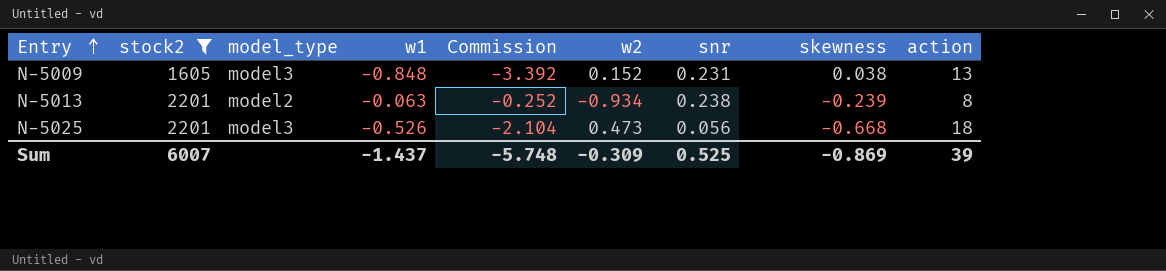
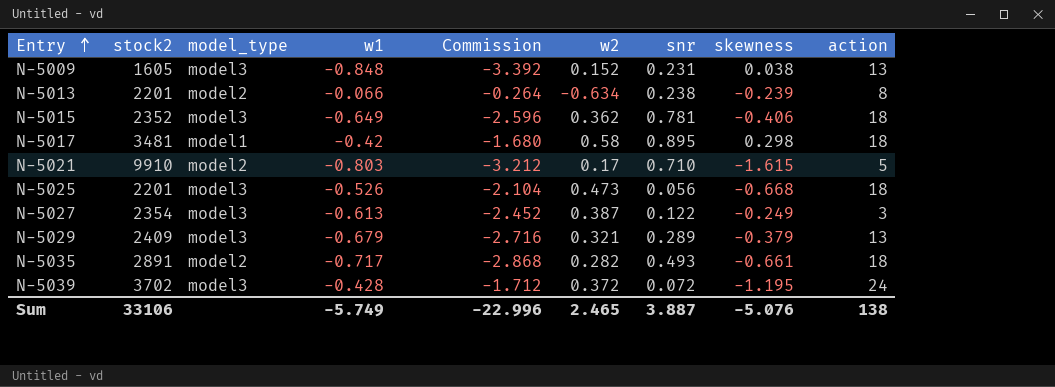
filter: stock2 <= 2201 -> none
N-5013 | w1: -0.063 -> -0.066
N-5013 | Commission: -0.252 -> -0.264
N-5013 | w2: -0.934 -> -0.634
Sum | stock2: 6007 -> 33106
Sum | w1: -1.437 -> -5.749
Sum | Commission: -5.748 -> -22.996
Sum | w2: -0.309 -> 2.465
Sum | snr: 0.525 -> 3.887
Sum | skewness: -0.869 -> -5.076
Sum | action: 39 -> 138

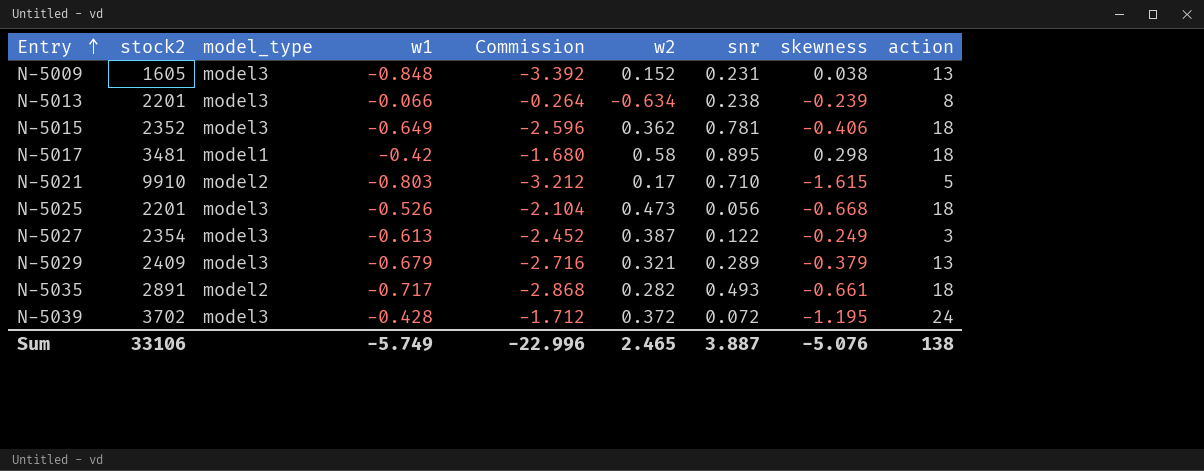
N-5013 | model_type: model2 -> model3

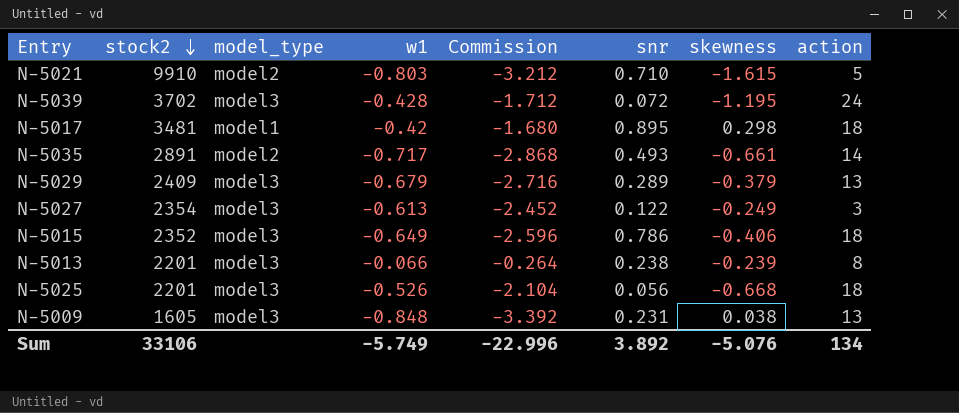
row order: Entry ascending -> stock2 descending
column w2 | position: 6 -> none
N-5035 | action: 18 -> 14
N-5015 | snr: 0.781 -> 0.786
Sum | snr: 3.887 -> 3.892
Sum | action: 138 -> 134

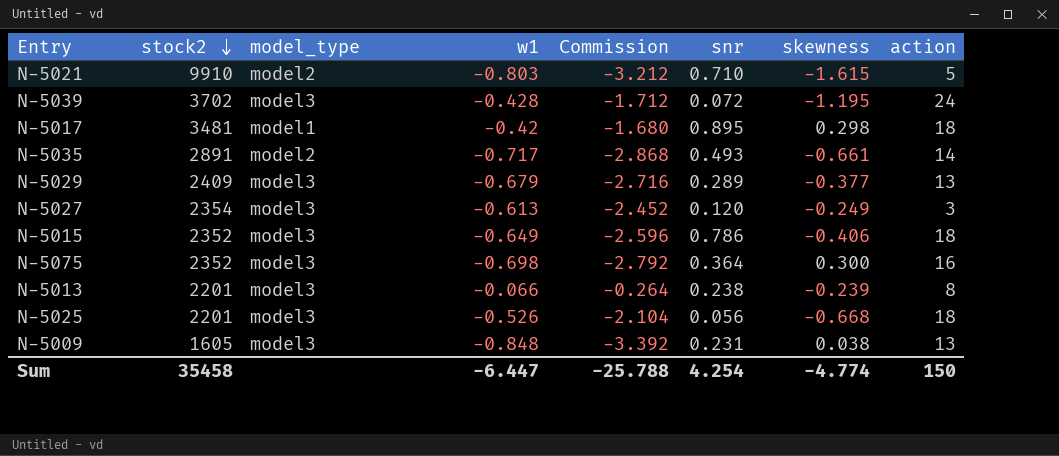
N-5029 | skewness: -0.379 -> -0.377
N-5027 | snr: 0.122 -> 0.120
row N-5075: none -> 2352 | model3 | -0.698 | -2.792 | 0.364 | 0.300 | 16
Sum | stock2: 33106 -> 35458
Sum | w1: -5.749 -> -6.447
Sum | Commission: -22.996 -> -25.788
Sum | snr: 3.892 -> 4.254
Sum | skewness: -5.076 -> -4.774
Sum | action: 134 -> 150

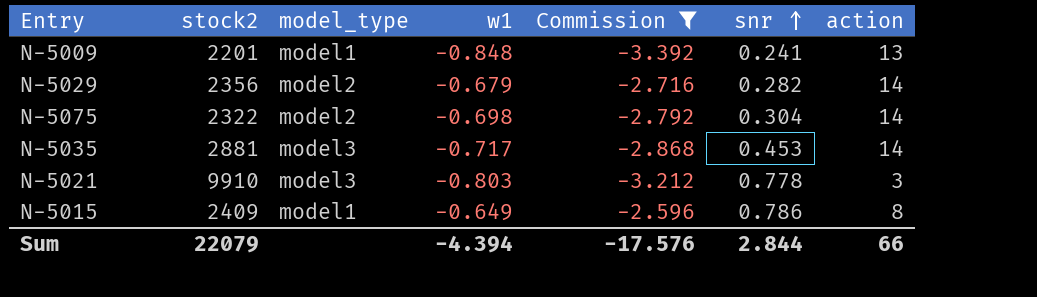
filter: none -> Commission <= -2.596
row order: stock2 descending -> snr ascending
column skewness | position: 7 -> none
N-5009 | stock2: 1605 -> 2201
N-5009 | model_type: model3 -> model1
N-5009 | snr: 0.231 -> 0.241
N-5029 | stock2: 2409 -> 2356
N-5029 | model_type: model3 -> model2
N-5029 | snr: 0.289 -> 0.282
N-5029 | action: 13 -> 14
N-5075 | stock2: 2352 -> 2322
N-5075 | model_type: model3 -> model2
N-5075 | snr: 0.364 -> 0.304
N-5075 | action: 16 -> 14
N-5035 | stock2: 2891 -> 2881
N-5035 | model_type: model2 -> model3
N-5035 | snr: 0.493 -> 0.453
N-5021 | model_type: model2 -> model3
N-5021 | snr: 0.710 -> 0.778
N-5021 | action: 5 -> 3
N-5015 | stock2: 2352 -> 2409
N-5015 | model_type: model3 -> model1
N-5015 | action: 18 -> 8
Sum | stock2: 35458 -> 22079
Sum | w1: -6.447 -> -4.394
Sum | Commission: -25.788 -> -17.576
Sum | snr: 4.254 -> 2.844
Sum | action: 150 -> 66

